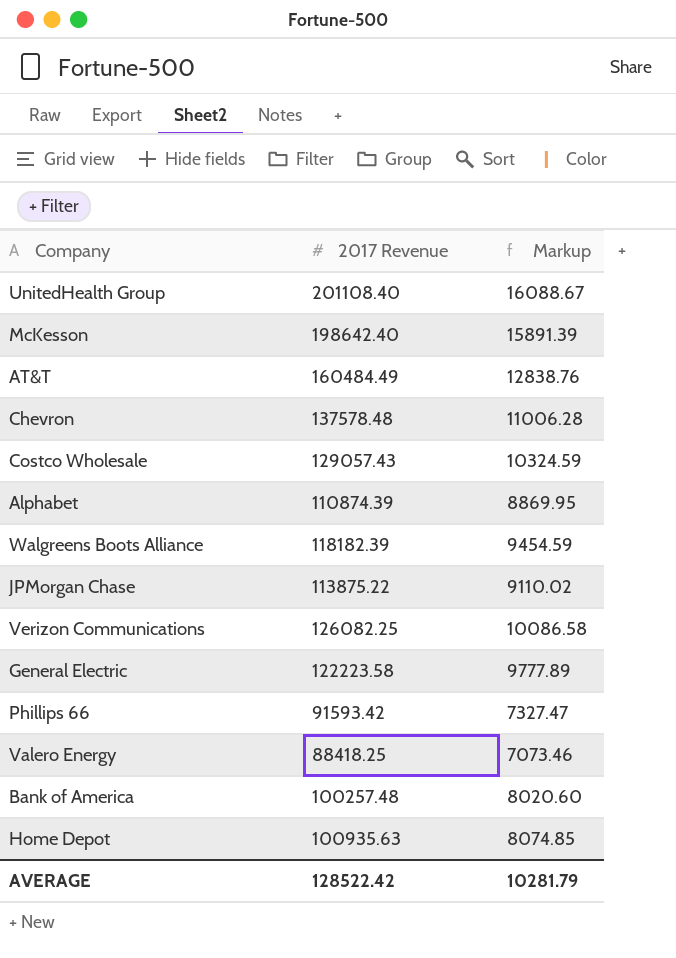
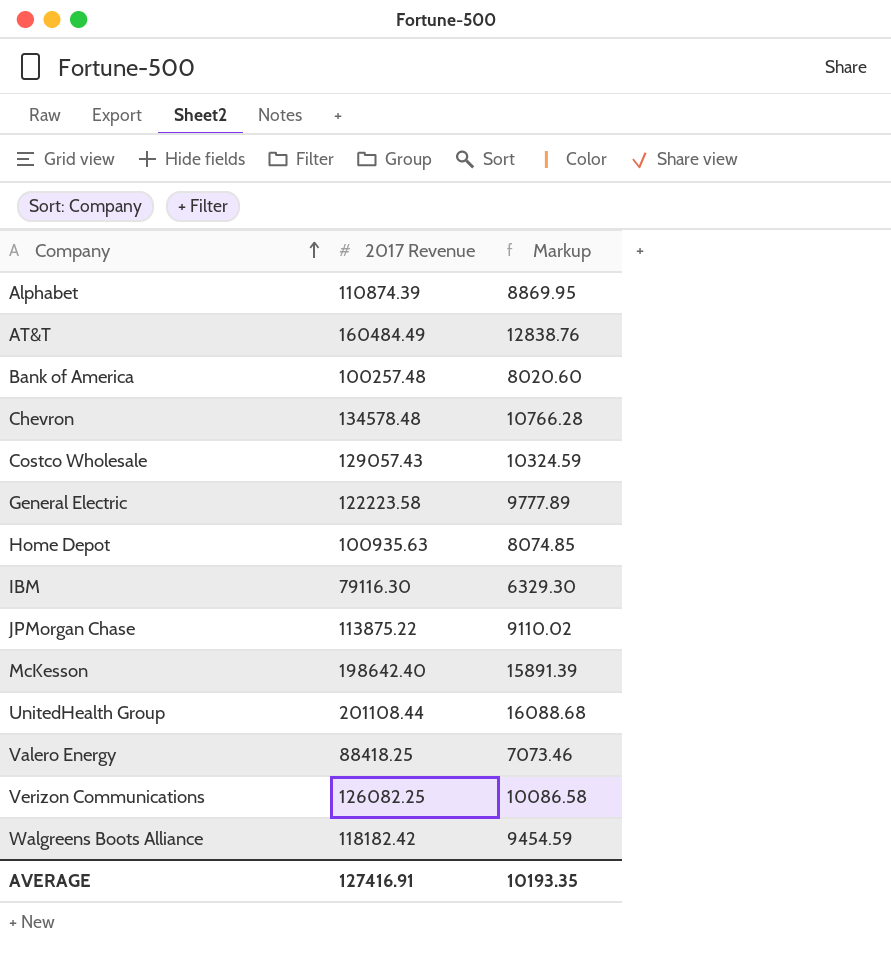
row order: none -> Company ascending
row Phillips 66: 91593.42 | 7327.47 -> none
Chevron | 2017 Revenue: 137578.48 -> 134578.48
Chevron | Markup: 11006.28 -> 10766.28
row IBM: none -> 79116.30 | 6329.30
UnitedHealth Group | 2017 Revenue: 201108.40 -> 201108.44
UnitedHealth Group | Markup: 16088.67 -> 16088.68
Walgreens Boots Alliance | 2017 Revenue: 118182.39 -> 118182.42
AVERAGE | 2017 Revenue: 128522.42 -> 127416.91
AVERAGE | Markup: 10281.79 -> 10193.35

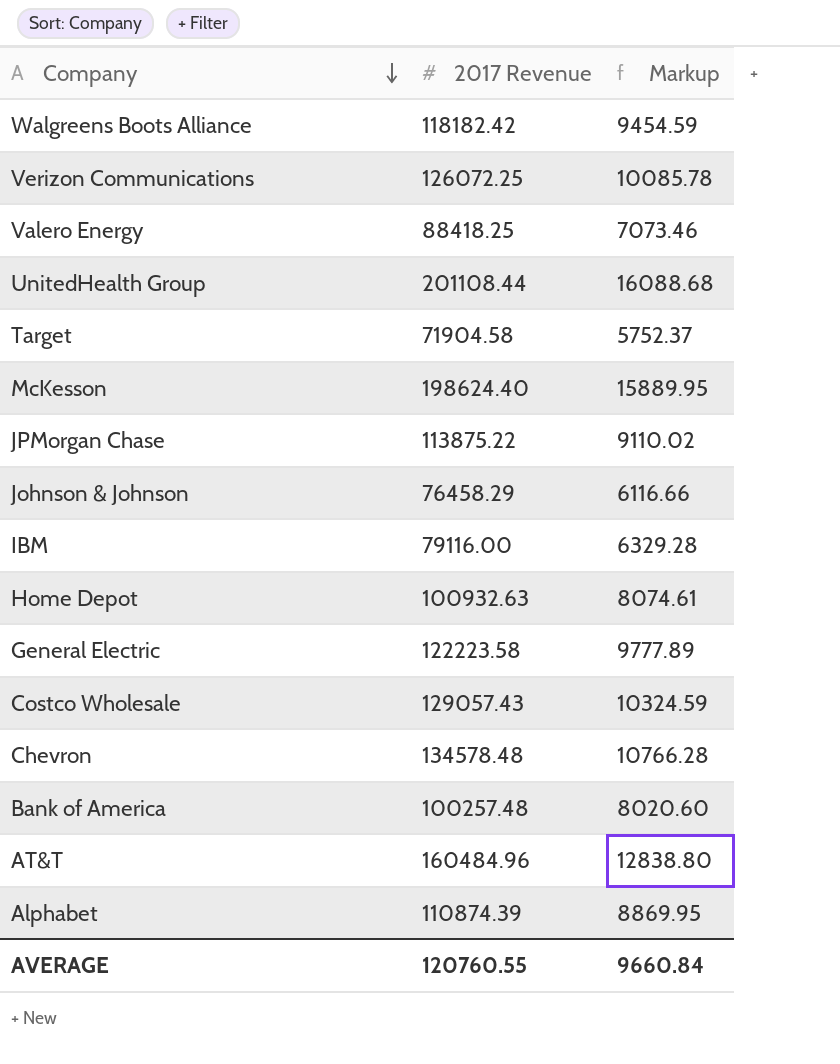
row order: Company ascending -> Company descending
Verizon Communications | 2017 Revenue: 126082.25 -> 126072.25
Verizon Communications | Markup: 10086.58 -> 10085.78
row Target: none -> 71904.58 | 5752.37
McKesson | 2017 Revenue: 198642.40 -> 198624.40
McKesson | Markup: 15891.39 -> 15889.95
row Johnson & Johnson: none -> 76458.29 | 6116.66
IBM | 2017 Revenue: 79116.30 -> 79116.00
IBM | Markup: 6329.30 -> 6329.28
Home Depot | 2017 Revenue: 100935.63 -> 100932.63
Home Depot | Markup: 8074.85 -> 8074.61
AT&T | 2017 Revenue: 160484.49 -> 160484.96
AT&T | Markup: 12838.76 -> 12838.80
AVERAGE | 2017 Revenue: 127416.91 -> 120760.55
AVERAGE | Markup: 10193.35 -> 9660.84

